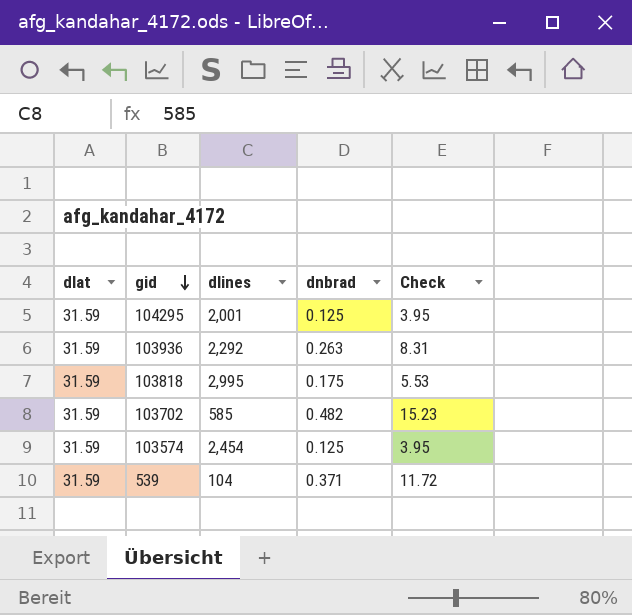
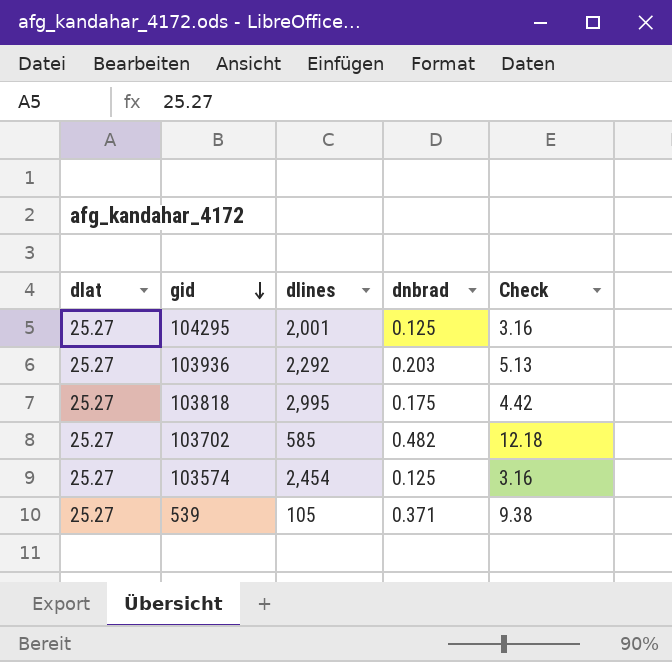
104295 | dlat: 31.59 -> 25.27
104295 | Check: 3.95 -> 3.16
103936 | dlat: 31.59 -> 25.27
103936 | dnbrad: 0.263 -> 0.203
103936 | Check: 8.31 -> 5.13
103818 | dlat: 31.59 -> 25.27
103818 | Check: 5.53 -> 4.42
103702 | dlat: 31.59 -> 25.27
103702 | Check: 15.23 -> 12.18
103574 | dlat: 31.59 -> 25.27
103574 | Check: 3.95 -> 3.16
539 | dlat: 31.59 -> 25.27
539 | dlines: 104 -> 105
539 | Check: 11.72 -> 9.38

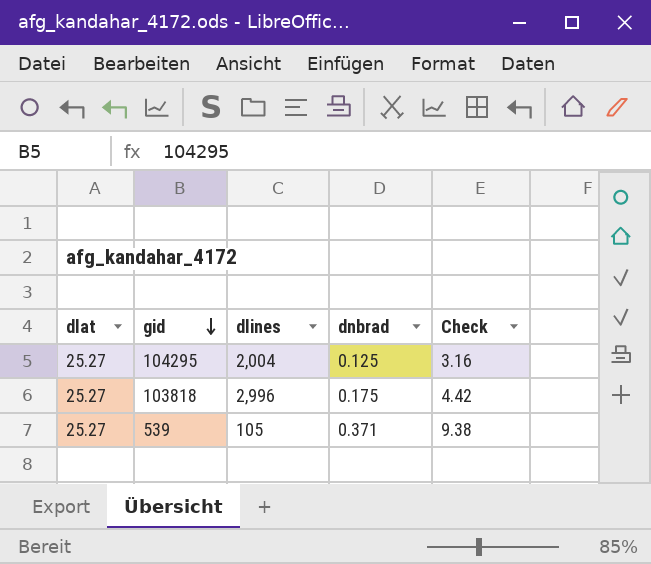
row 103936: 25.27 | 2,292 | 0.203 | 5.13 -> none
row 103702: 25.27 | 585 | 0.482 | 12.18 -> none
row 103574: 25.27 | 2,454 | 0.125 | 3.16 -> none
104295 | dlines: 2,001 -> 2,004
103818 | dlines: 2,995 -> 2,996

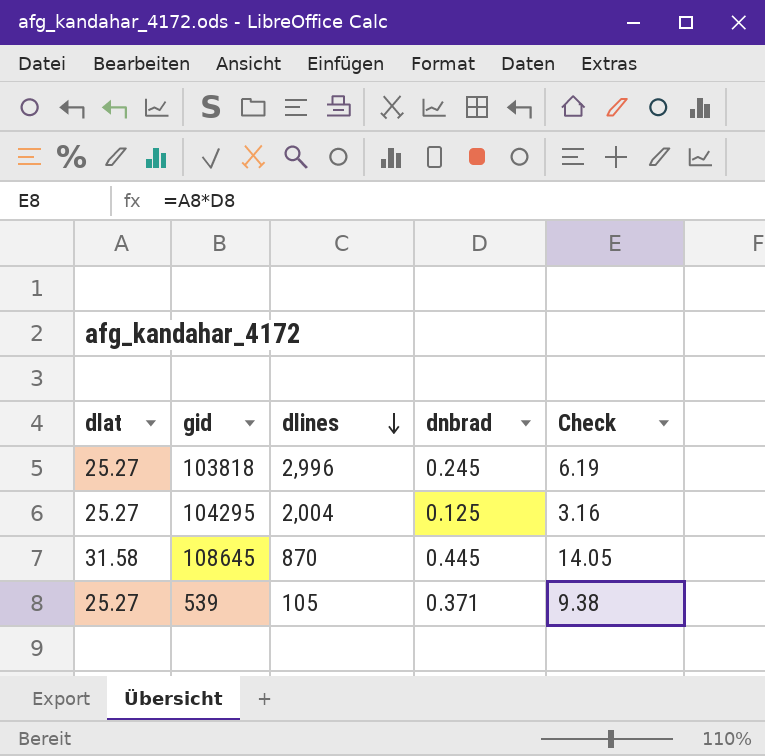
row order: gid descending -> dlines descending
103818 | dnbrad: 0.175 -> 0.245
103818 | Check: 4.42 -> 6.19
row 108645: none -> 31.58 | 870 | 0.445 | 14.05

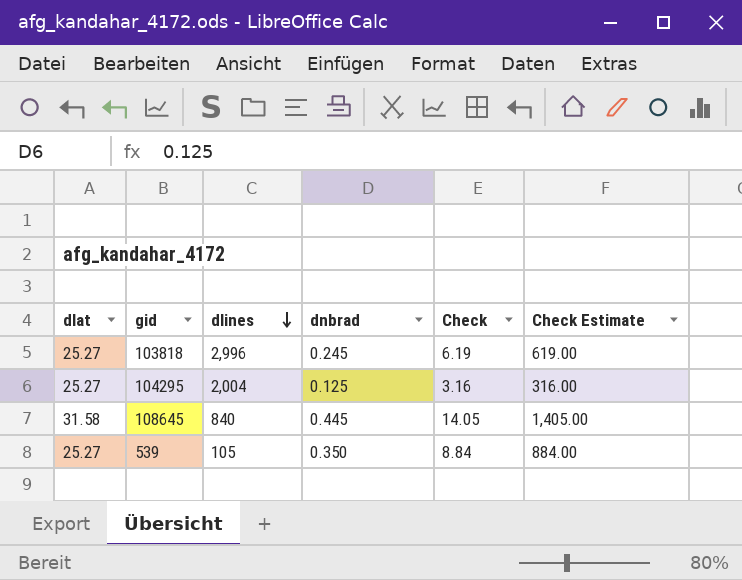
column Check Estimate | formula: none -> [Check] * 100
108645 | dlines: 870 -> 840
539 | dnbrad: 0.371 -> 0.350
539 | Check: 9.38 -> 8.84

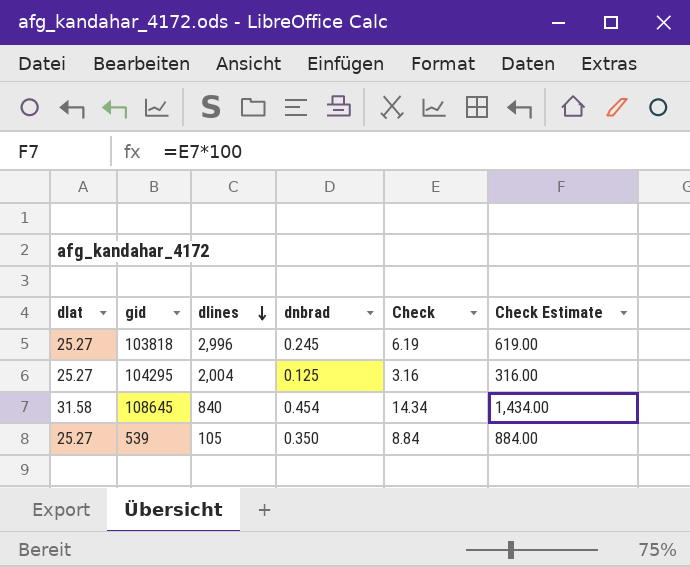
108645 | dnbrad: 0.445 -> 0.454
108645 | Check: 14.05 -> 14.34
108645 | Check Estimate: 1,405.00 -> 1,434.00

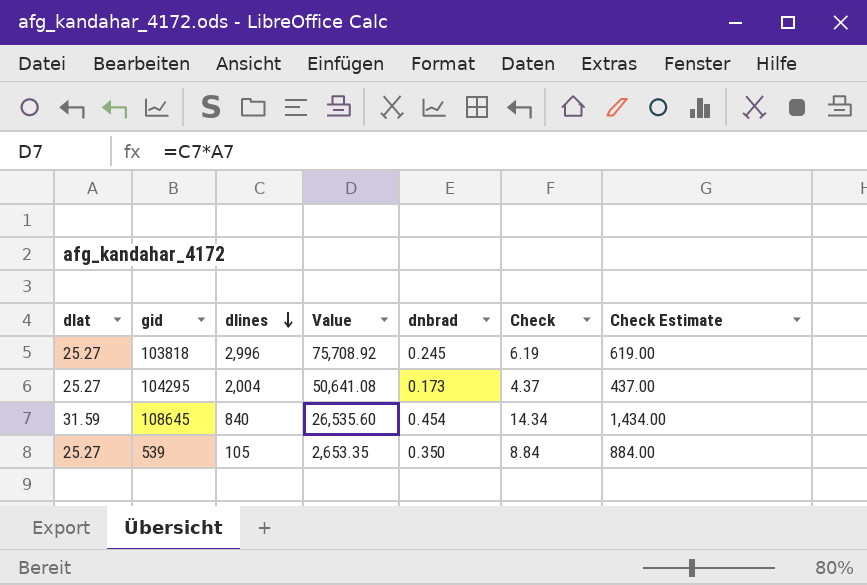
column Value | formula: none -> [dlat] * [dlines]
104295 | dnbrad: 0.125 -> 0.173
104295 | Check: 3.16 -> 4.37
104295 | Check Estimate: 316.00 -> 437.00
108645 | dlat: 31.58 -> 31.59

